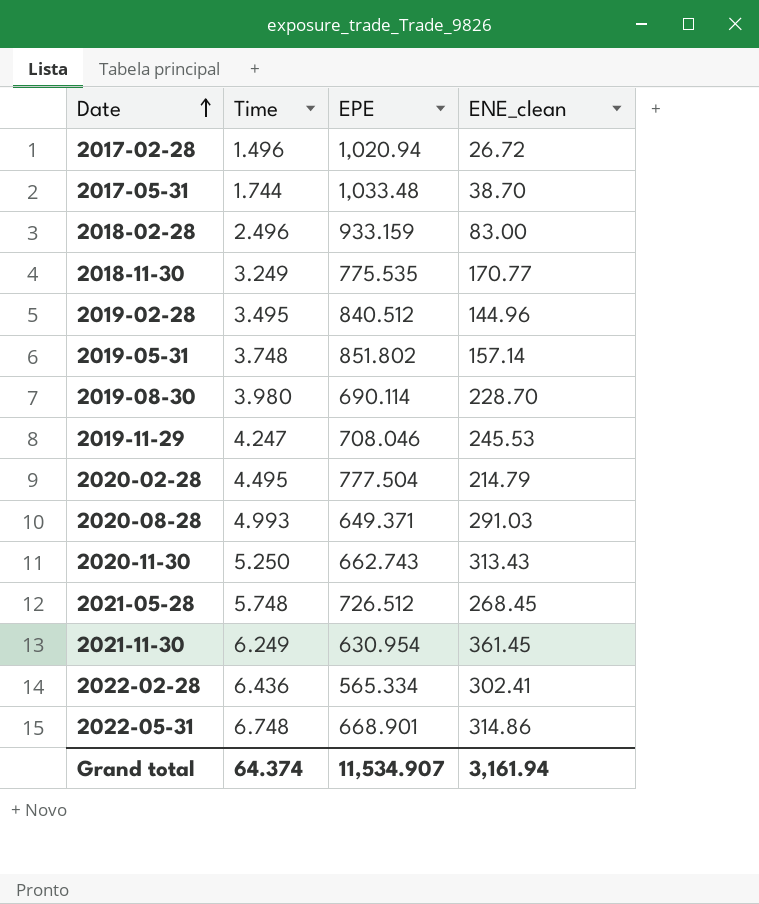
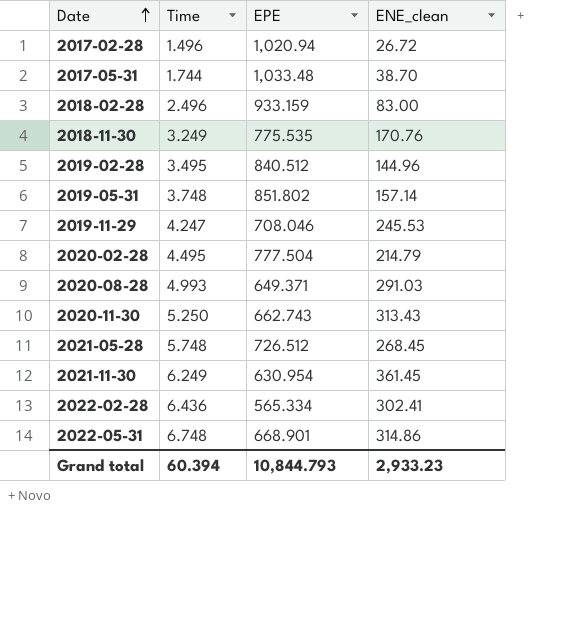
row 2019-08-30: 3.980 | 690.114 | 228.70 -> none
2018-11-30 | ENE_clean: 170.77 -> 170.76
Grand total | Time: 64.374 -> 60.394
Grand total | EPE: 11,534.907 -> 10,844.793
Grand total | ENE_clean: 3,161.94 -> 2,933.23

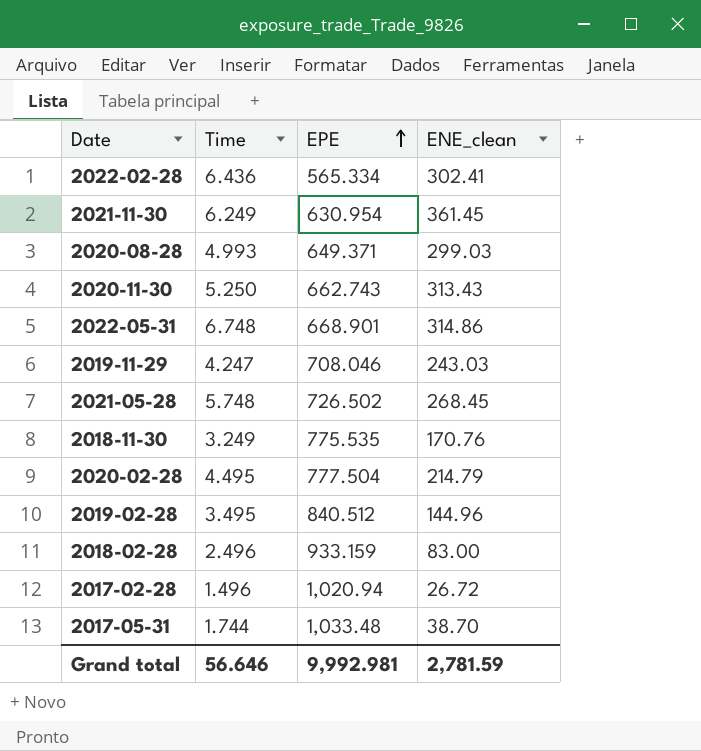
row order: Date ascending -> EPE ascending
row 2019-05-31: 3.748 | 851.802 | 157.14 -> none
2020-08-28 | ENE_clean: 291.03 -> 299.03
2019-11-29 | ENE_clean: 245.53 -> 243.03
2021-05-28 | EPE: 726.512 -> 726.502
Grand total | Time: 60.394 -> 56.646
Grand total | EPE: 10,844.793 -> 9,992.981
Grand total | ENE_clean: 2,933.23 -> 2,781.59

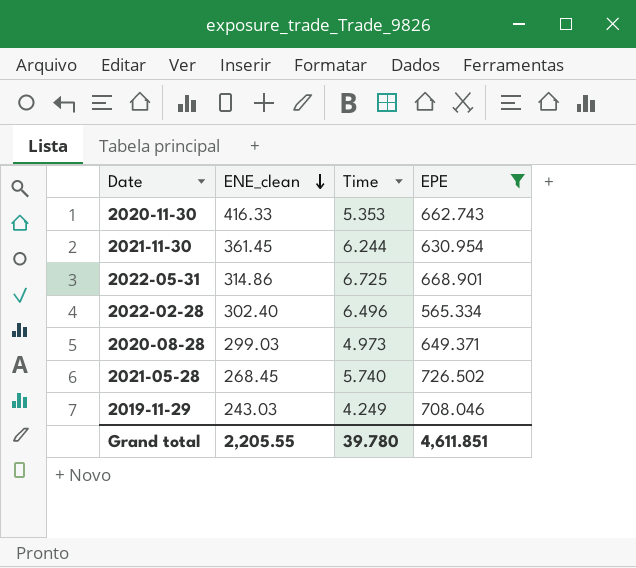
filter: none -> EPE <= 726.502
row order: EPE ascending -> ENE_clean descending
column ENE_clean | position: 4 -> 2
2020-11-30 | ENE_clean: 313.43 -> 416.33
2020-11-30 | Time: 5.250 -> 5.353
2021-11-30 | Time: 6.249 -> 6.244
2022-05-31 | Time: 6.748 -> 6.725
2022-02-28 | ENE_clean: 302.41 -> 302.40
2022-02-28 | Time: 6.436 -> 6.496
2020-08-28 | Time: 4.993 -> 4.973
2021-05-28 | Time: 5.748 -> 5.740
2019-11-29 | Time: 4.247 -> 4.249
Grand total | ENE_clean: 2,781.59 -> 2,205.55
Grand total | Time: 56.646 -> 39.780
Grand total | EPE: 9,992.981 -> 4,611.851

